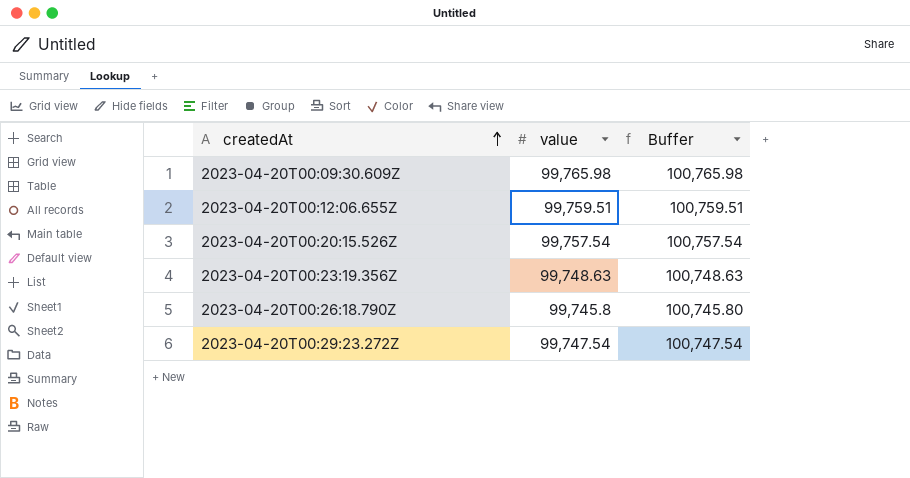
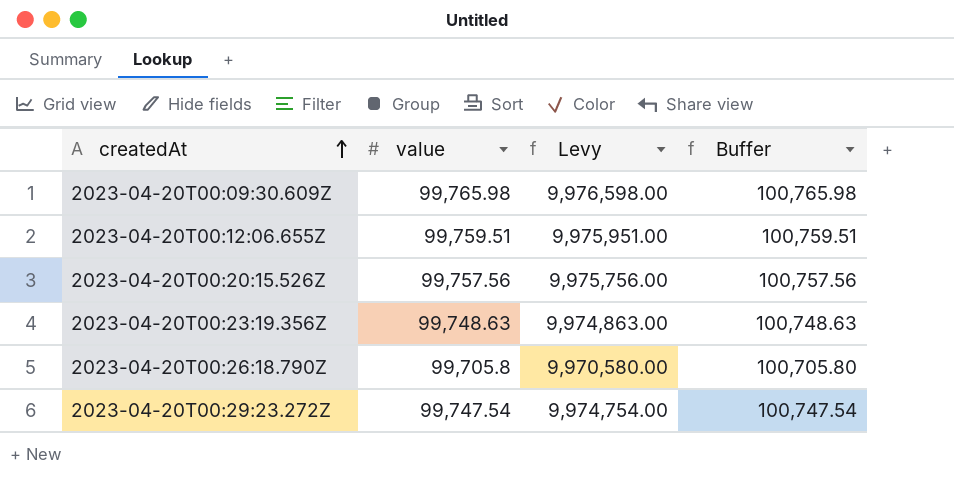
column Levy | formula: none -> [value] * 100
2023-04-20T00:20:15.526Z | value: 99,757.54 -> 99,757.56
2023-04-20T00:20:15.526Z | Buffer: 100,757.54 -> 100,757.56
2023-04-20T00:26:18.790Z | value: 99,745.8 -> 99,705.8
2023-04-20T00:26:18.790Z | Buffer: 100,745.80 -> 100,705.80

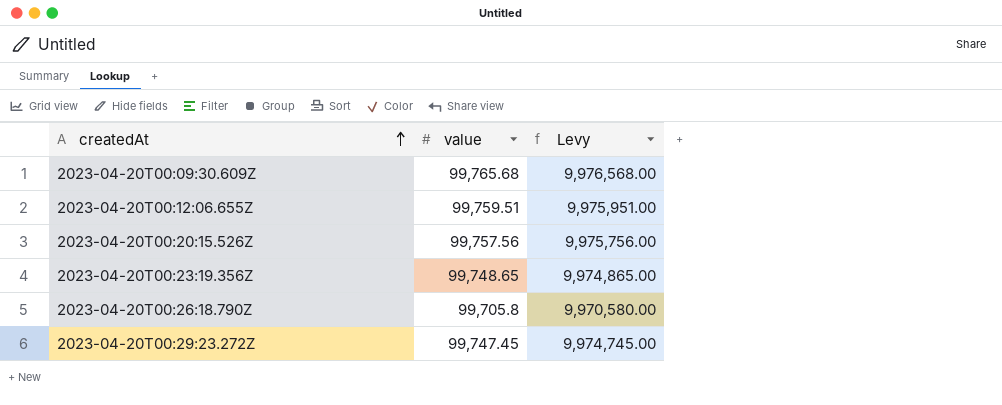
column Buffer | formula: [value] + 1000 -> none
2023-04-20T00:09:30.609Z | value: 99,765.98 -> 99,765.68
2023-04-20T00:09:30.609Z | Levy: 9,976,598.00 -> 9,976,568.00
2023-04-20T00:23:19.356Z | value: 99,748.63 -> 99,748.65
2023-04-20T00:23:19.356Z | Levy: 9,974,863.00 -> 9,974,865.00
2023-04-20T00:29:23.272Z | value: 99,747.54 -> 99,747.45
2023-04-20T00:29:23.272Z | Levy: 9,974,754.00 -> 9,974,745.00

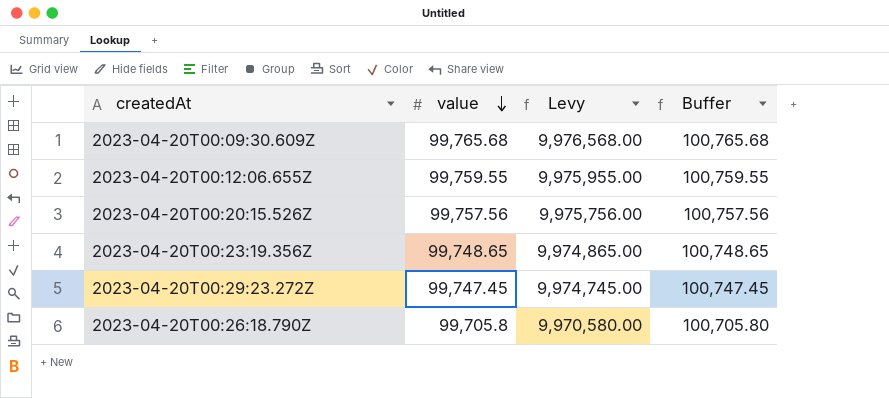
row order: createdAt ascending -> value descending
column Buffer | formula: none -> [value] + 1000
2023-04-20T00:12:06.655Z | value: 99,759.51 -> 99,759.55
2023-04-20T00:12:06.655Z | Levy: 9,975,951.00 -> 9,975,955.00

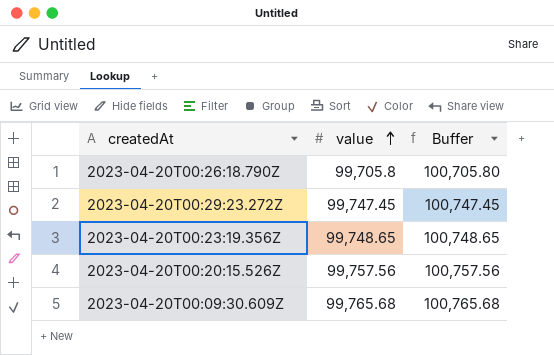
row order: value descending -> value ascending
column Levy | formula: [value] * 100 -> none
row 2023-04-20T00:12:06.655Z: 99,759.55 | 9,975,955.00 | 100,759.55 -> none

